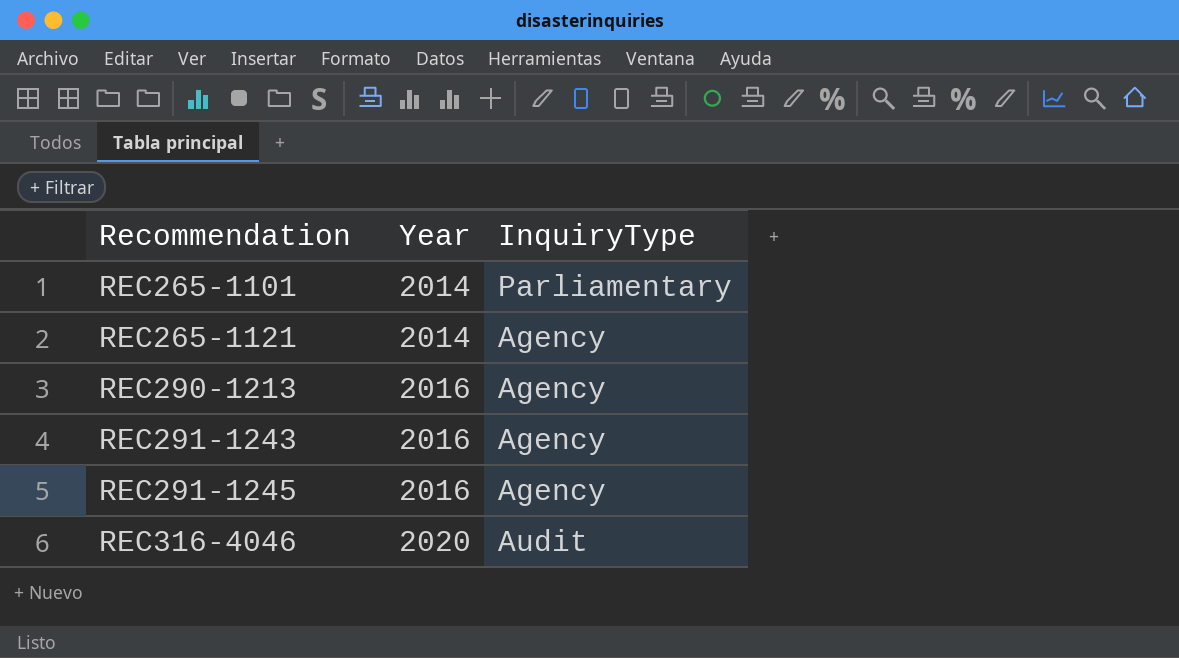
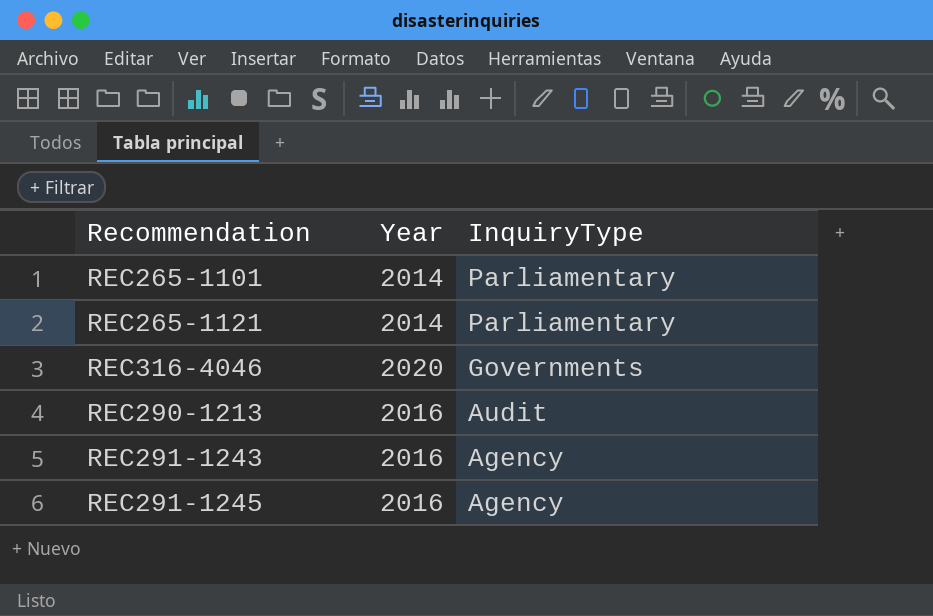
row order: Recommendation ascending -> InquiryType descending
REC265-1121 | InquiryType: Agency -> Parliamentary
REC316-4046 | InquiryType: Audit -> Governments
REC290-1213 | InquiryType: Agency -> Audit

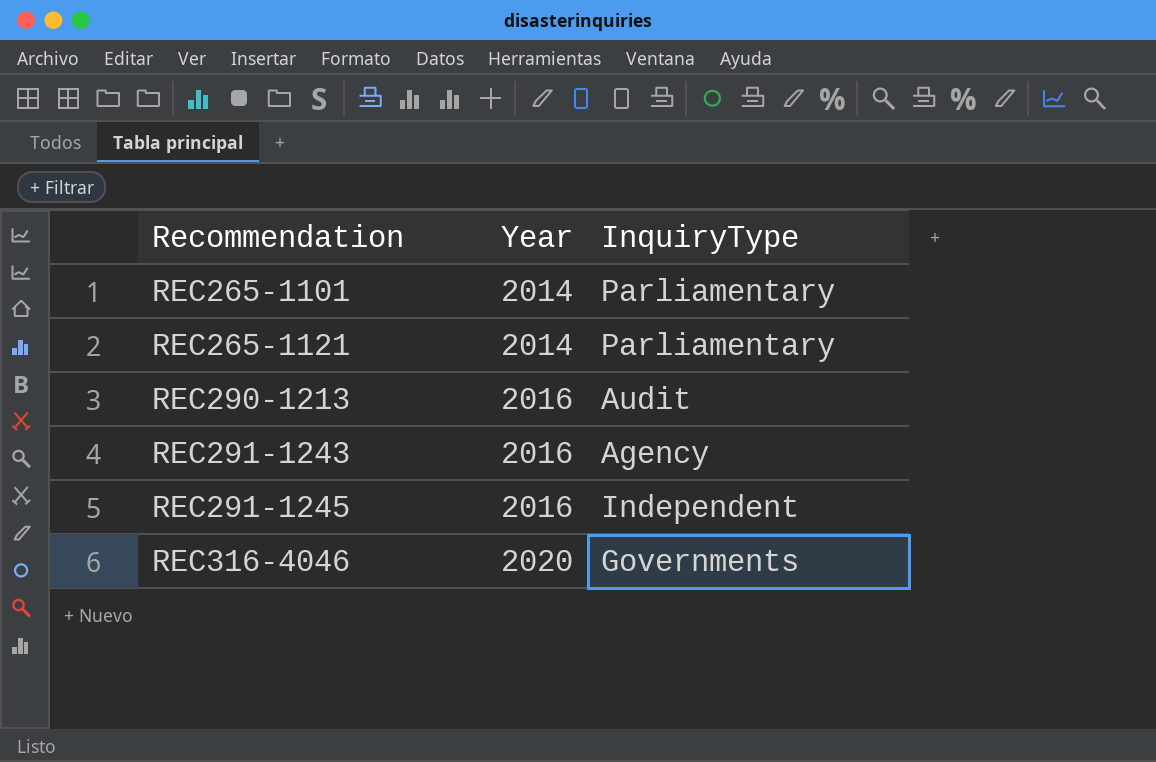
row order: InquiryType descending -> Recommendation ascending
REC291-1245 | InquiryType: Agency -> Independent

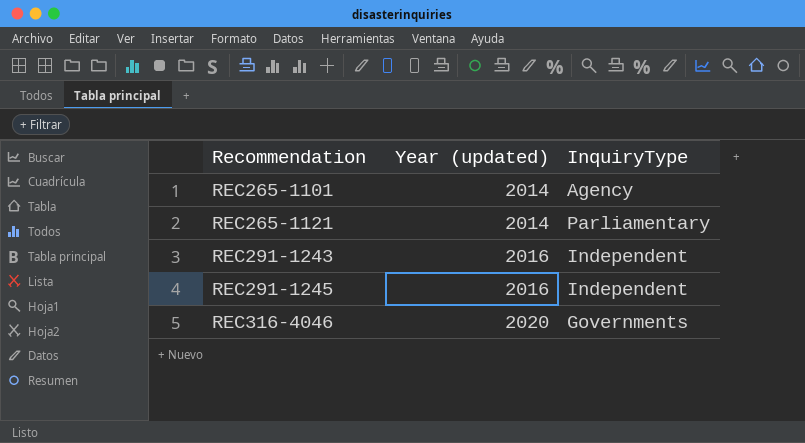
column name: Year -> Year (updated)
row REC290-1213: 2016 | Audit -> none
REC265-1101 | InquiryType: Parliamentary -> Agency
REC291-1243 | InquiryType: Agency -> Independent

